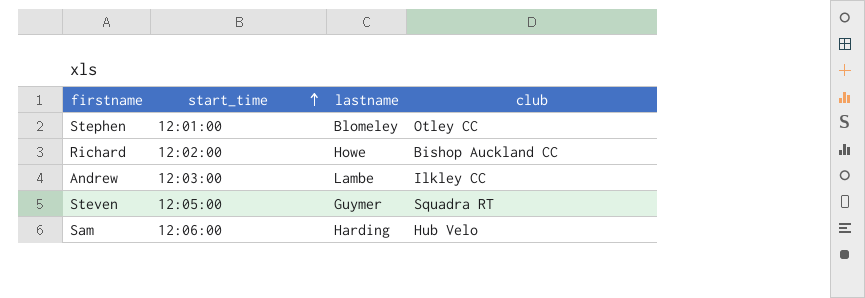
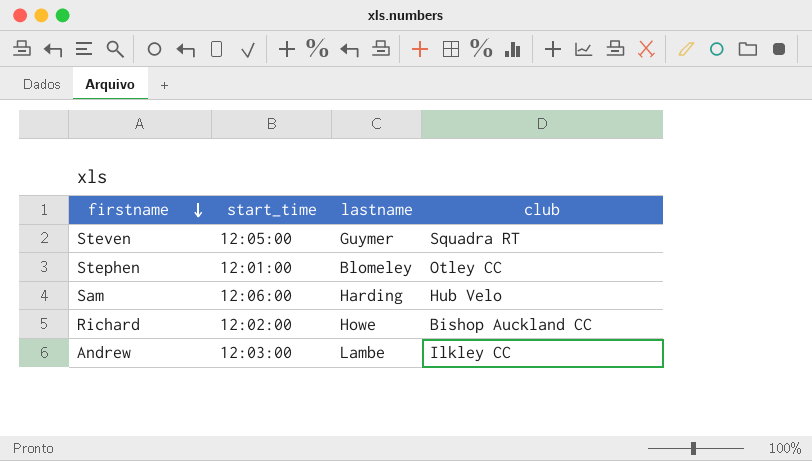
row order: start_time ascending -> firstname descending

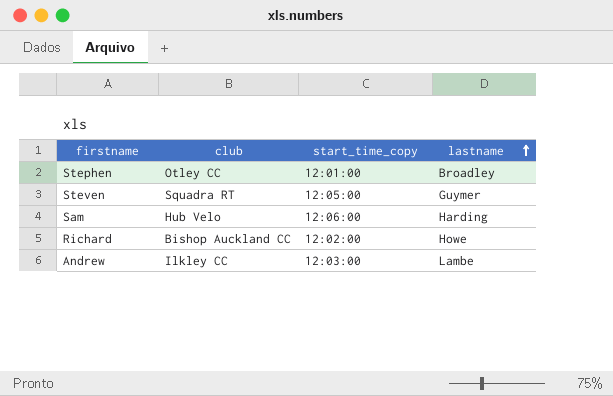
row order: firstname descending -> lastname ascending
column club | position: 4 -> 2
column name: start_time -> start_time_copy
Stephen | lastname: Blomeley -> Broadley

